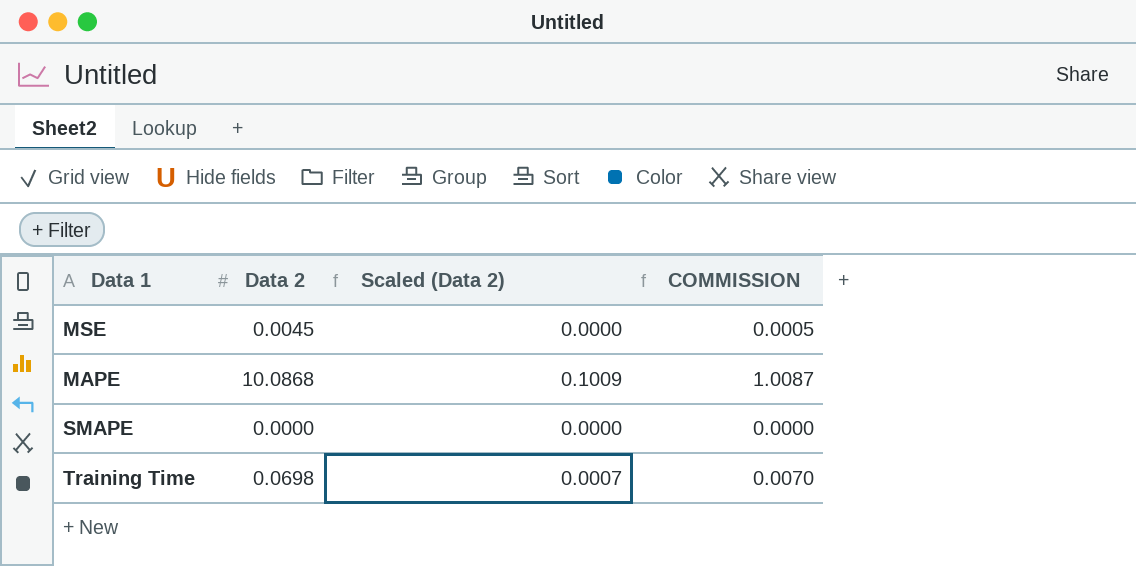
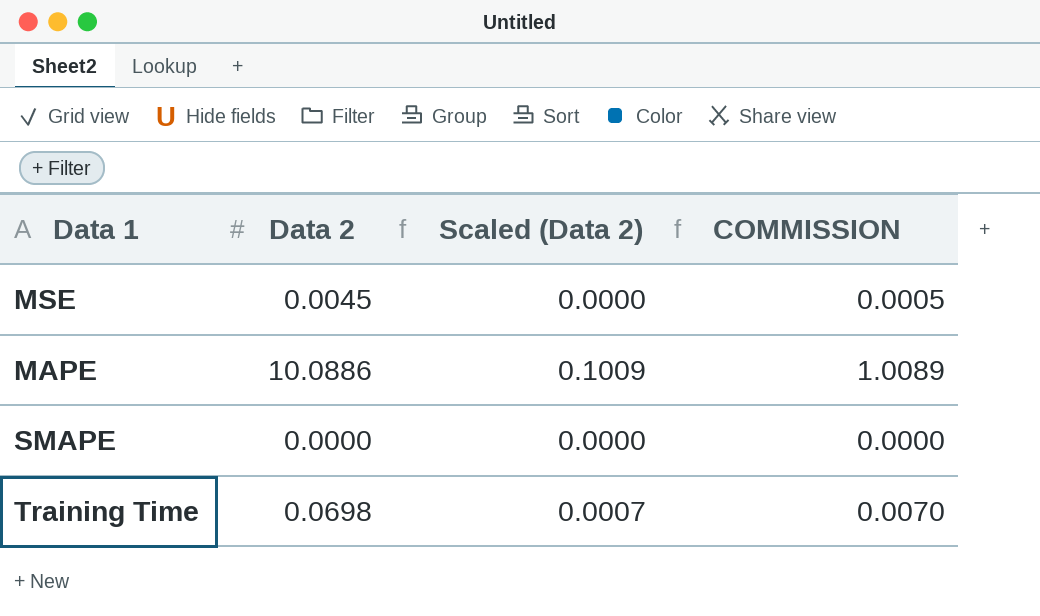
MAPE | Data 2: 10.0868 -> 10.0886
MAPE | COMMISSION: 1.0087 -> 1.0089

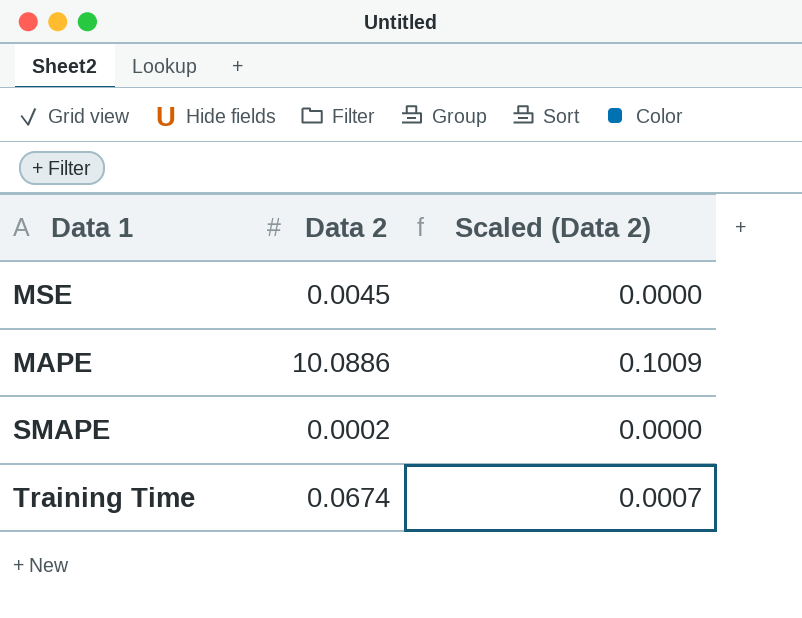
column COMMISSION | formula: [Data 2] * 0.1 -> none
SMAPE | Data 2: 0.0000 -> 0.0002
Training Time | Data 2: 0.0698 -> 0.0674

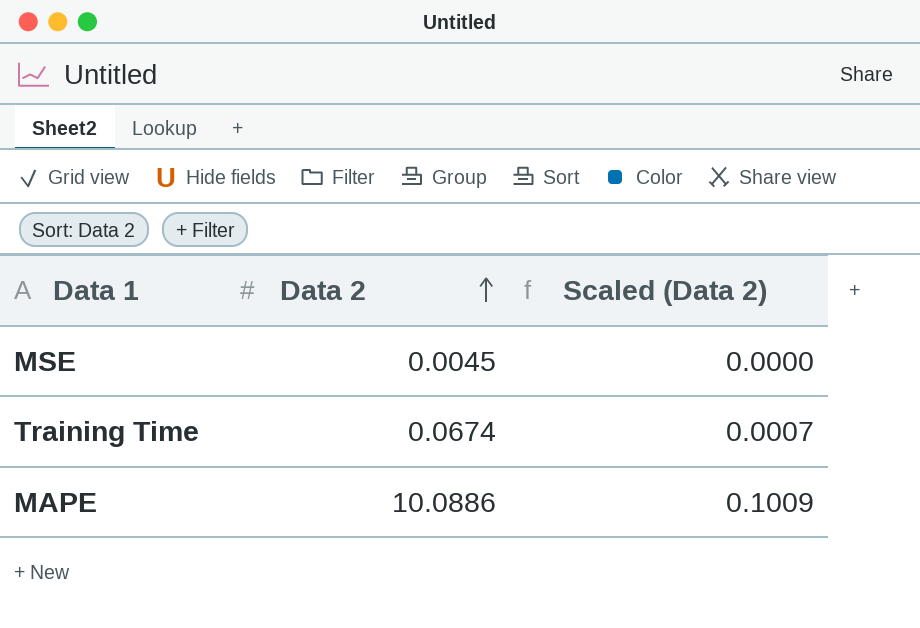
row order: none -> Data 2 ascending
row SMAPE: 0.0002 | 0.0000 -> none

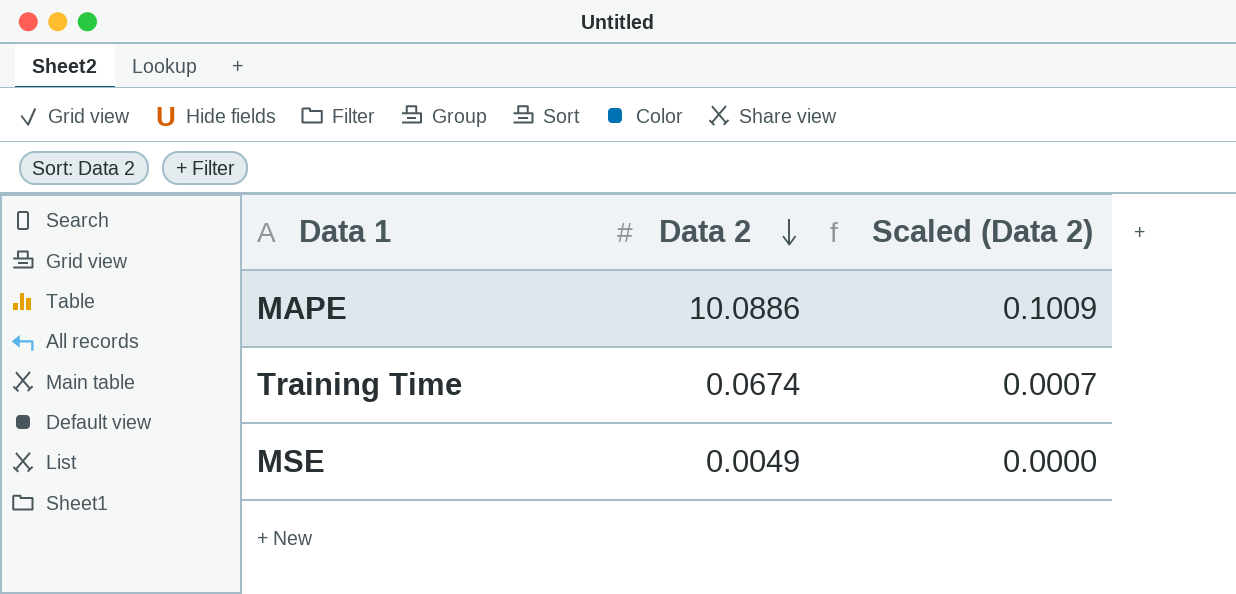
row order: Data 2 ascending -> Data 2 descending
MSE | Data 2: 0.0045 -> 0.0049

